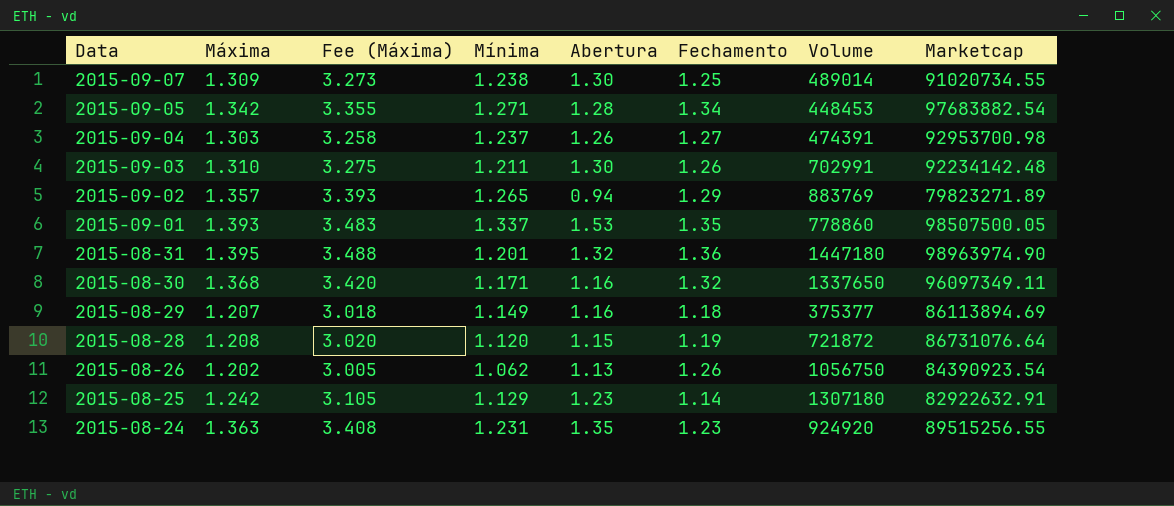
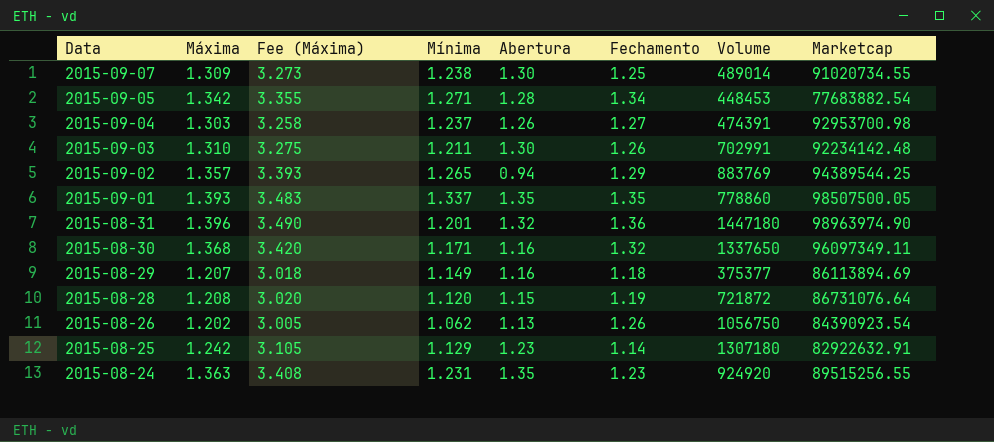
2015-09-05 | Marketcap: 97683882.54 -> 77683882.54
2015-09-02 | Marketcap: 79823271.89 -> 94389544.25
2015-09-01 | Abertura: 1.53 -> 1.35
2015-08-31 | Máxima: 1.395 -> 1.396
2015-08-31 | Fee (Máxima): 3.488 -> 3.490

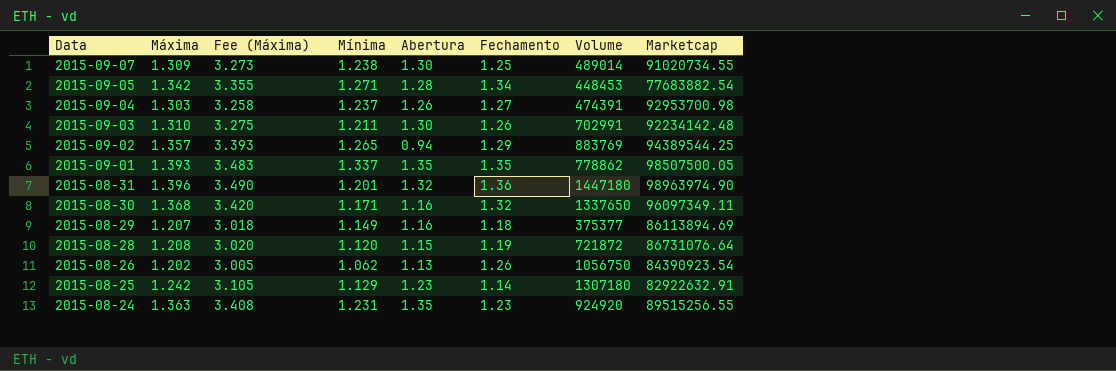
2015-09-01 | Volume: 778860 -> 778862

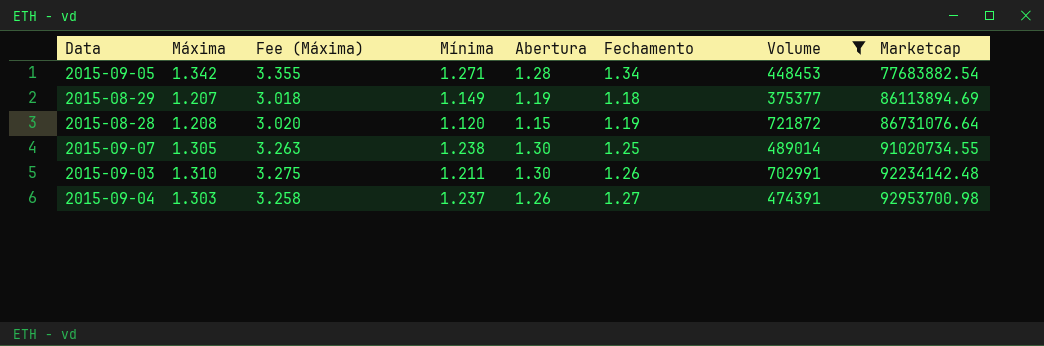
filter: none -> Volume <= 721872
row order: Data descending -> Marketcap ascending
2015-08-29 | Abertura: 1.16 -> 1.19
2015-09-07 | Máxima: 1.309 -> 1.305
2015-09-07 | Fee (Máxima): 3.273 -> 3.263

